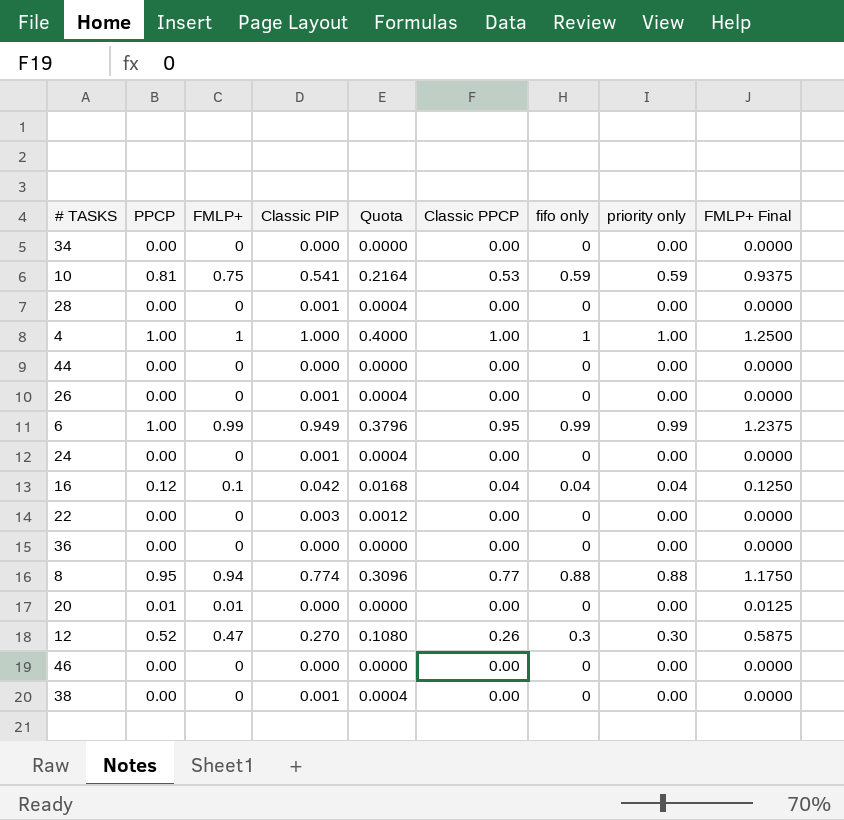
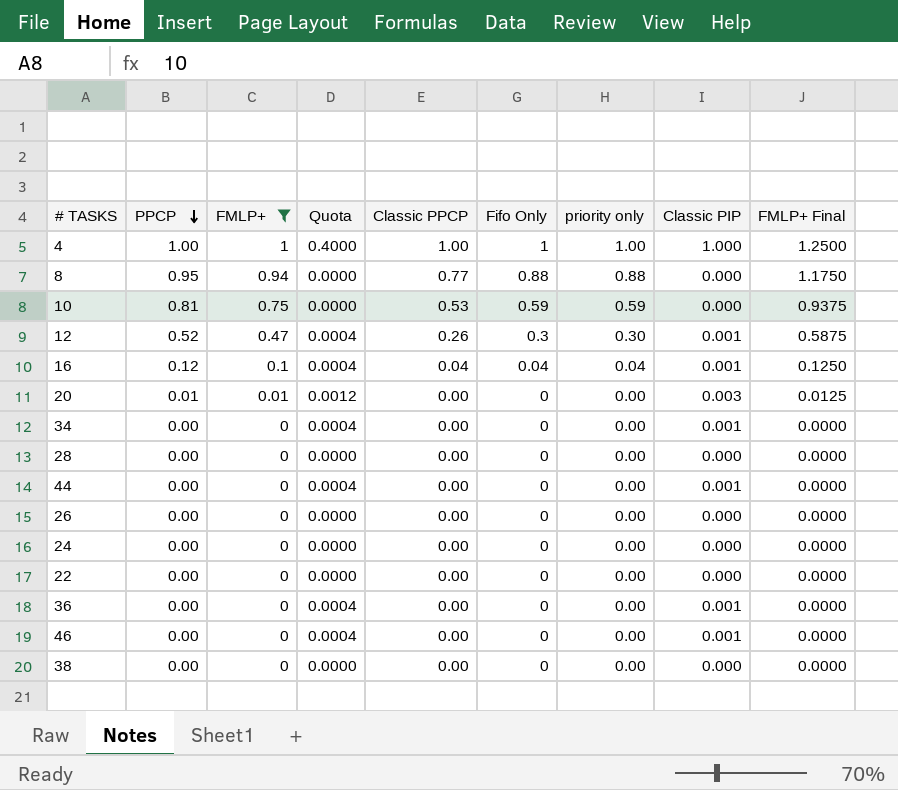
filter: none -> FMLP+ != 0.99
row order: none -> PPCP descending
column name: fifo only -> Fifo Only
column Classic PIP | position: 4 -> 8
8 | Quota: 0.3096 -> 0.0000
8 | Classic PIP: 0.774 -> 0.000
10 | Quota: 0.2164 -> 0.0000
10 | Classic PIP: 0.541 -> 0.000
12 | Quota: 0.1080 -> 0.0004
12 | Classic PIP: 0.270 -> 0.001
16 | Quota: 0.0168 -> 0.0004
16 | Classic PIP: 0.042 -> 0.001
20 | Quota: 0.0000 -> 0.0012
20 | Classic PIP: 0.000 -> 0.003
34 | Quota: 0.0000 -> 0.0004
34 | Classic PIP: 0.000 -> 0.001
28 | Quota: 0.0004 -> 0.0000
28 | Classic PIP: 0.001 -> 0.000
44 | Quota: 0.0000 -> 0.0004
44 | Classic PIP: 0.000 -> 0.001
26 | Quota: 0.0004 -> 0.0000
26 | Classic PIP: 0.001 -> 0.000
24 | Quota: 0.0004 -> 0.0000
24 | Classic PIP: 0.001 -> 0.000
22 | Quota: 0.0012 -> 0.0000
22 | Classic PIP: 0.003 -> 0.000
36 | Quota: 0.0000 -> 0.0004
36 | Classic PIP: 0.000 -> 0.001
46 | Quota: 0.0000 -> 0.0004
46 | Classic PIP: 0.000 -> 0.001
38 | Quota: 0.0004 -> 0.0000
38 | Classic PIP: 0.001 -> 0.000

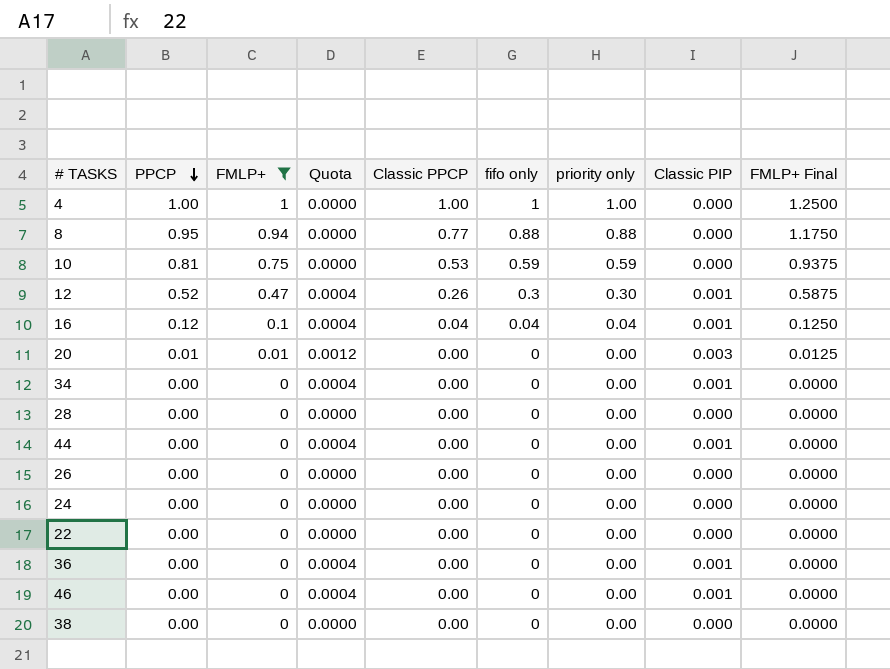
column name: Fifo Only -> fifo only
4 | Quota: 0.4000 -> 0.0000
4 | Classic PIP: 1.000 -> 0.000

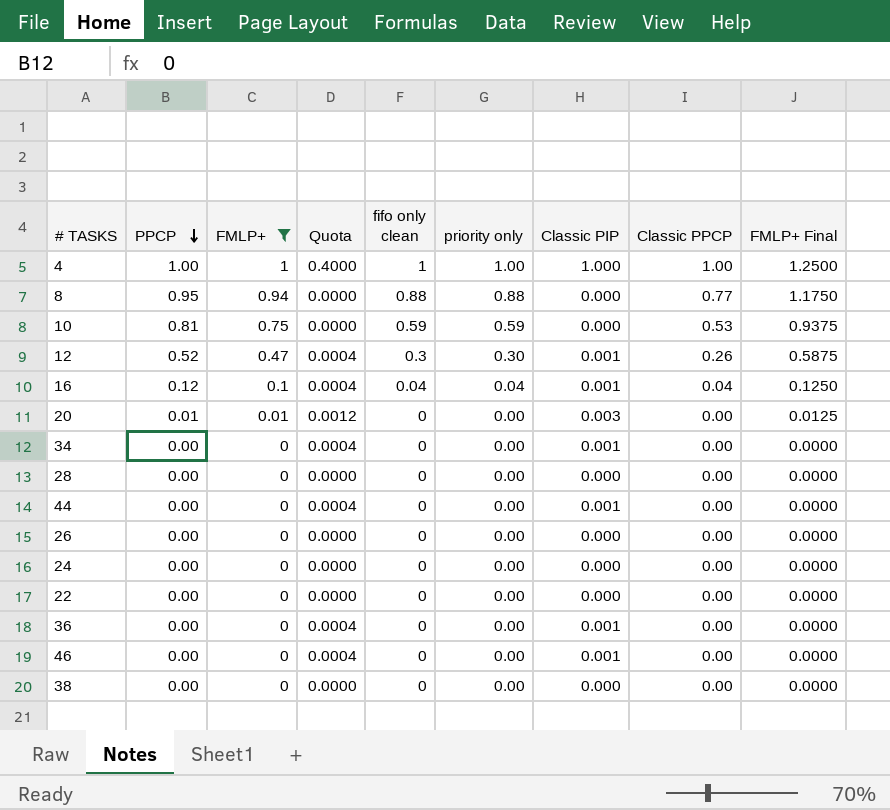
column name: fifo only -> fifo only clean
column Classic PPCP | position: 5 -> 8
4 | Quota: 0.0000 -> 0.4000
4 | Classic PIP: 0.000 -> 1.000

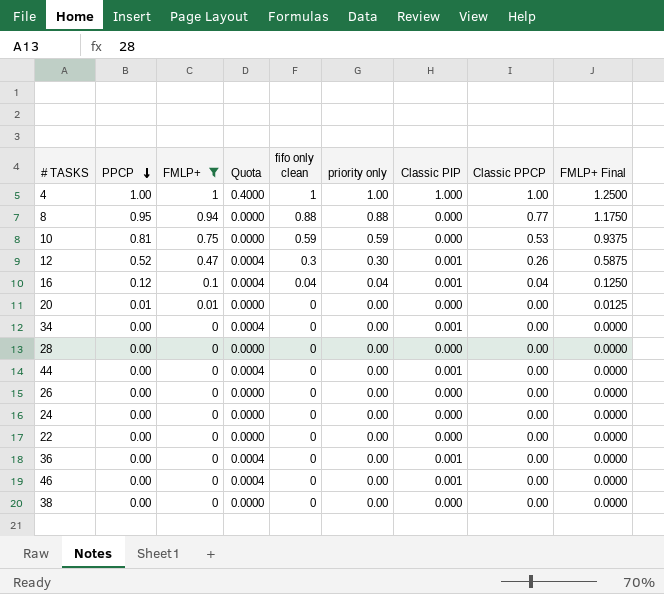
20 | Quota: 0.0012 -> 0.0000
20 | Classic PIP: 0.003 -> 0.000

